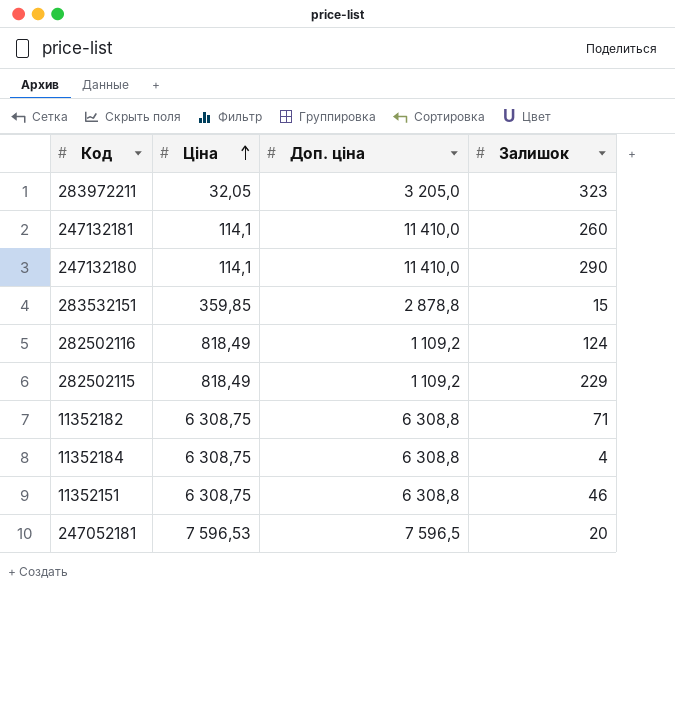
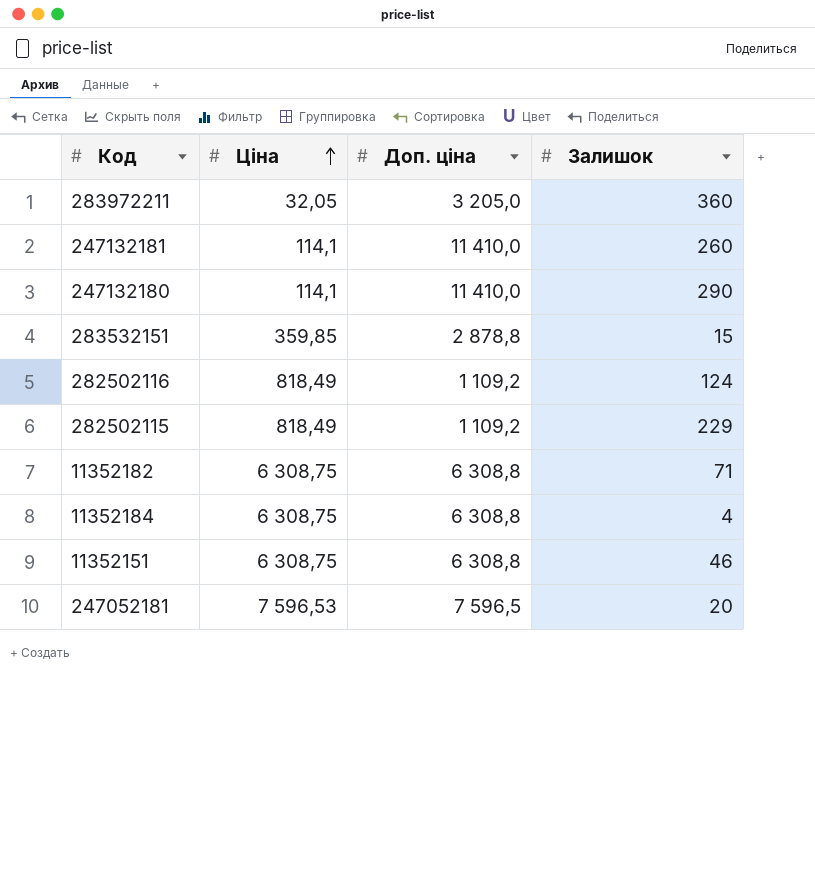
283972211 | Залишок: 323 -> 360

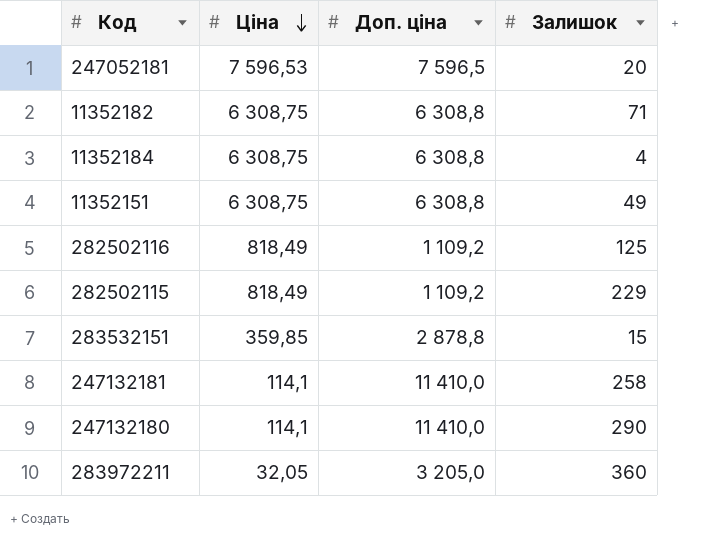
row order: Ціна ascending -> Ціна descending
11352151 | Залишок: 46 -> 49
282502116 | Залишок: 124 -> 125
247132181 | Залишок: 260 -> 258

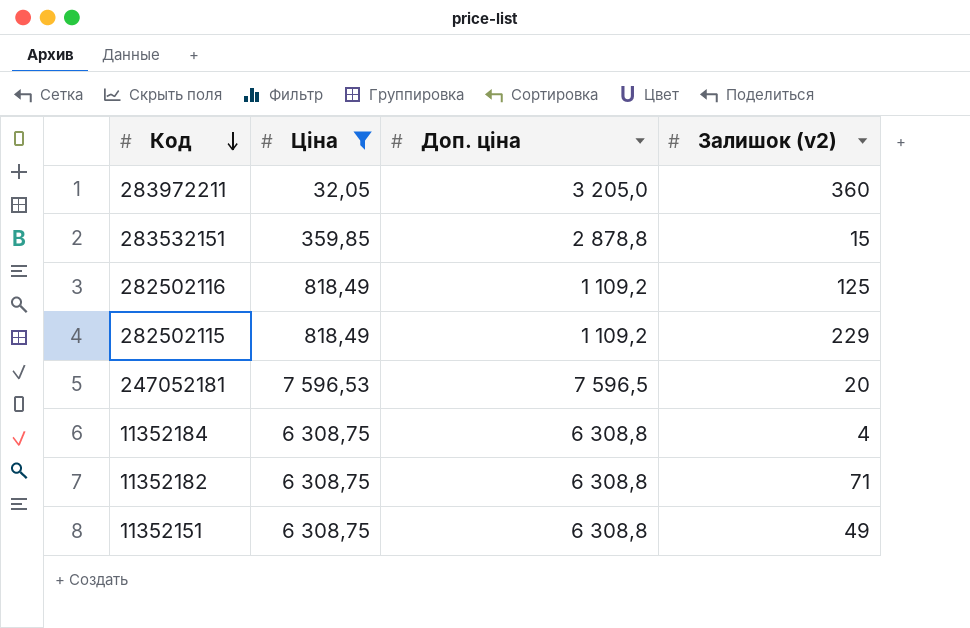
filter: none -> Ціна != 114,1
row order: Ціна descending -> Код descending
column name: Залишок -> Залишок (v2)

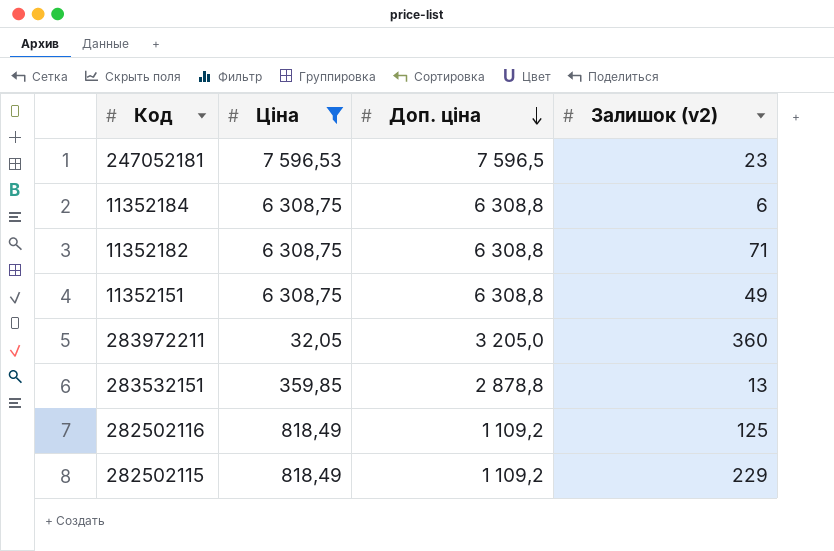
row order: Код descending -> Доп. ціна descending
247052181 | Залишок (v2): 20 -> 23
11352184 | Залишок (v2): 4 -> 6
283532151 | Залишок (v2): 15 -> 13

